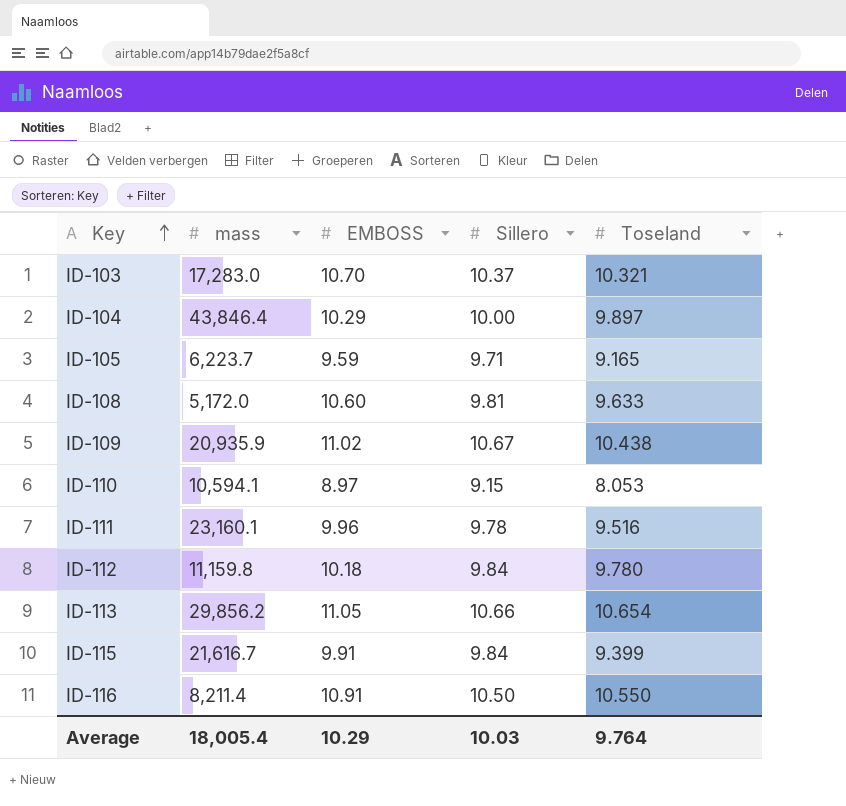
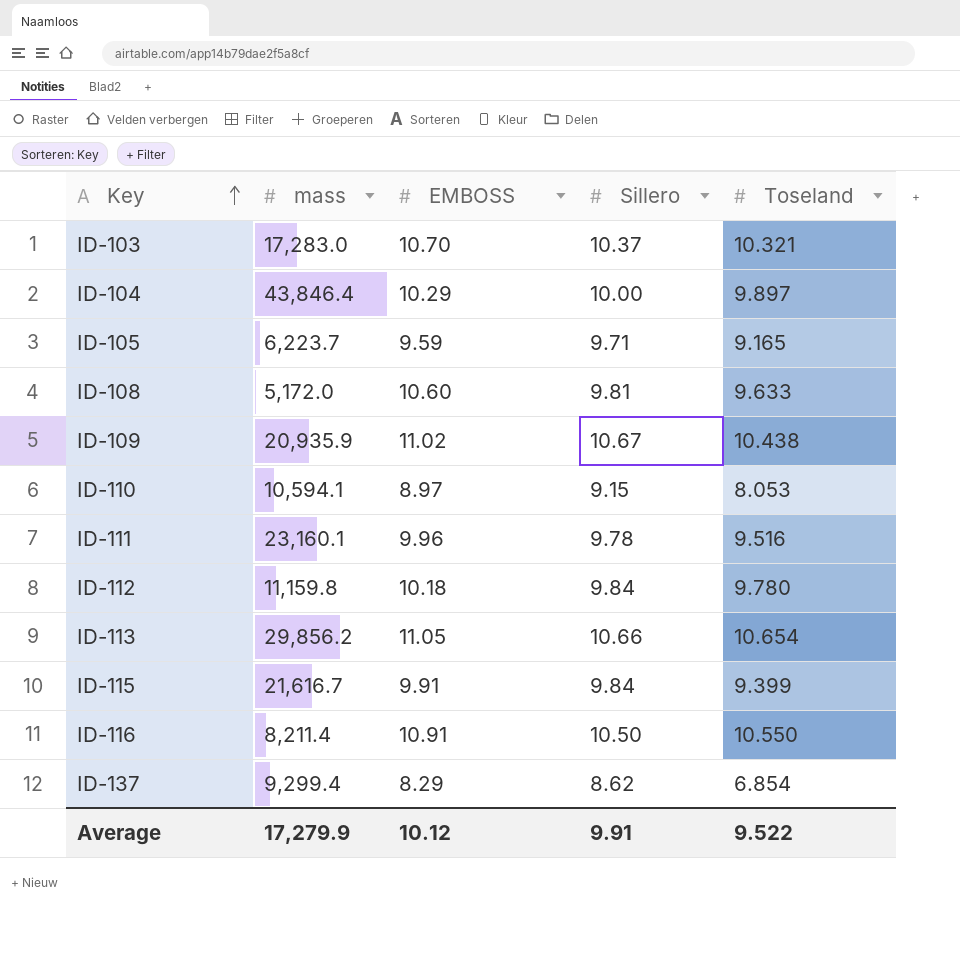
row ID-137: none -> 9,299.4 | 8.29 | 8.62 | 6.854
Average | mass: 18,005.4 -> 17,279.9
Average | EMBOSS: 10.29 -> 10.12
Average | Sillero: 10.03 -> 9.91
Average | Toseland: 9.764 -> 9.522

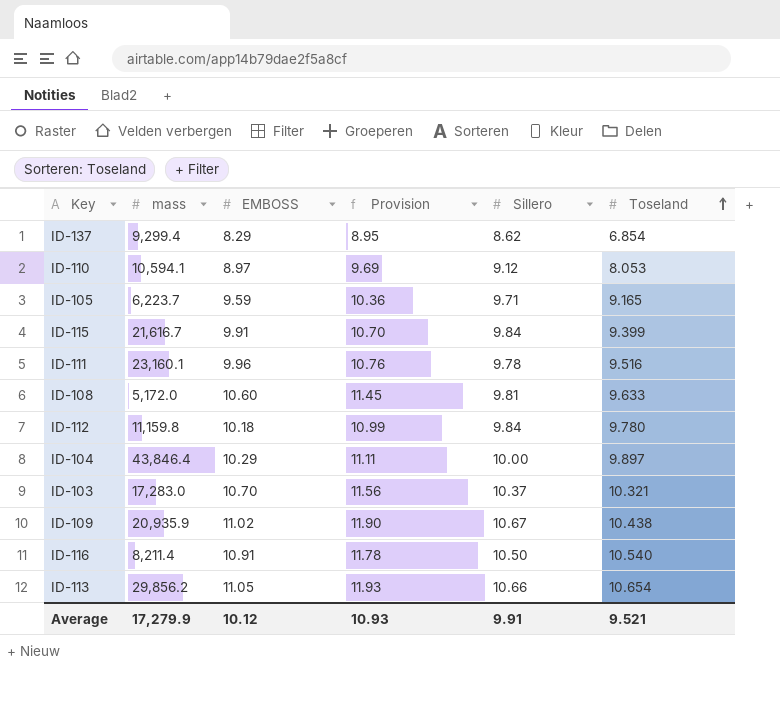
row order: Key ascending -> Toseland ascending
column Provision | formula: none -> [EMBOSS] * 1.08
ID-110 | Sillero: 9.15 -> 9.12
ID-116 | Toseland: 10.550 -> 10.540
Average | Toseland: 9.522 -> 9.521

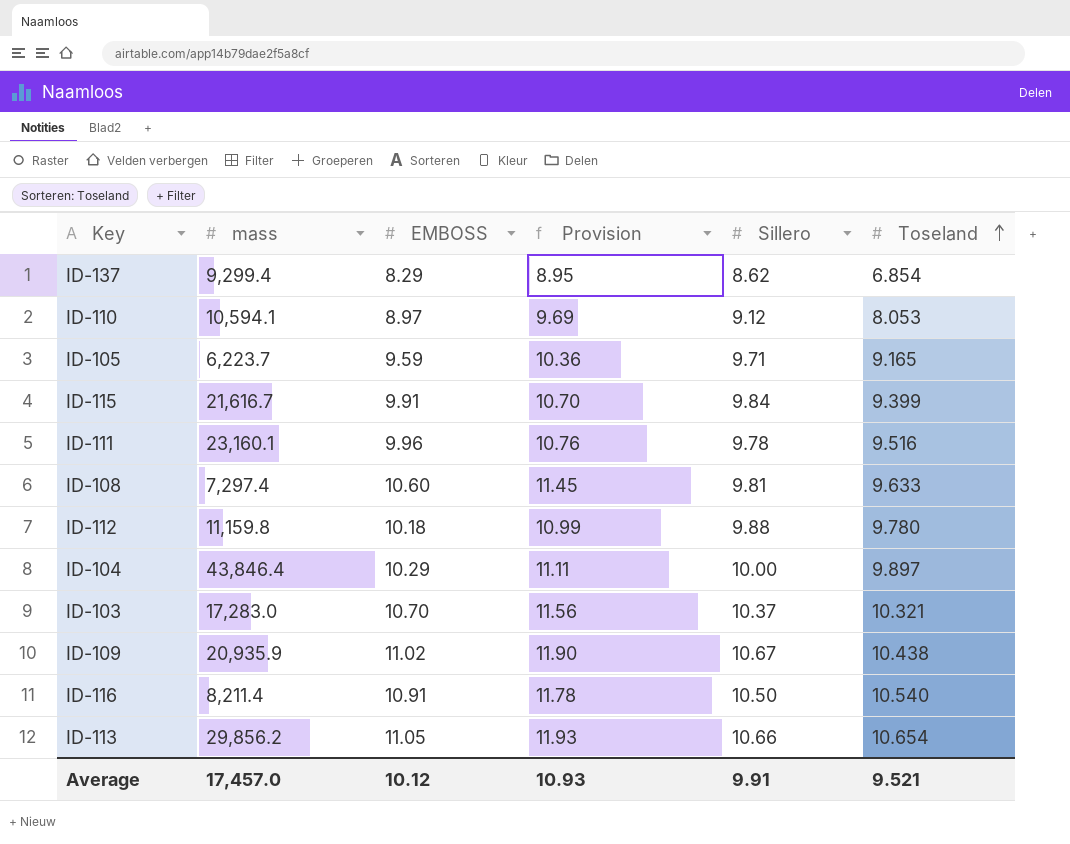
ID-108 | mass: 5,172.0 -> 7,297.4
ID-112 | Sillero: 9.84 -> 9.88
Average | mass: 17,279.9 -> 17,457.0

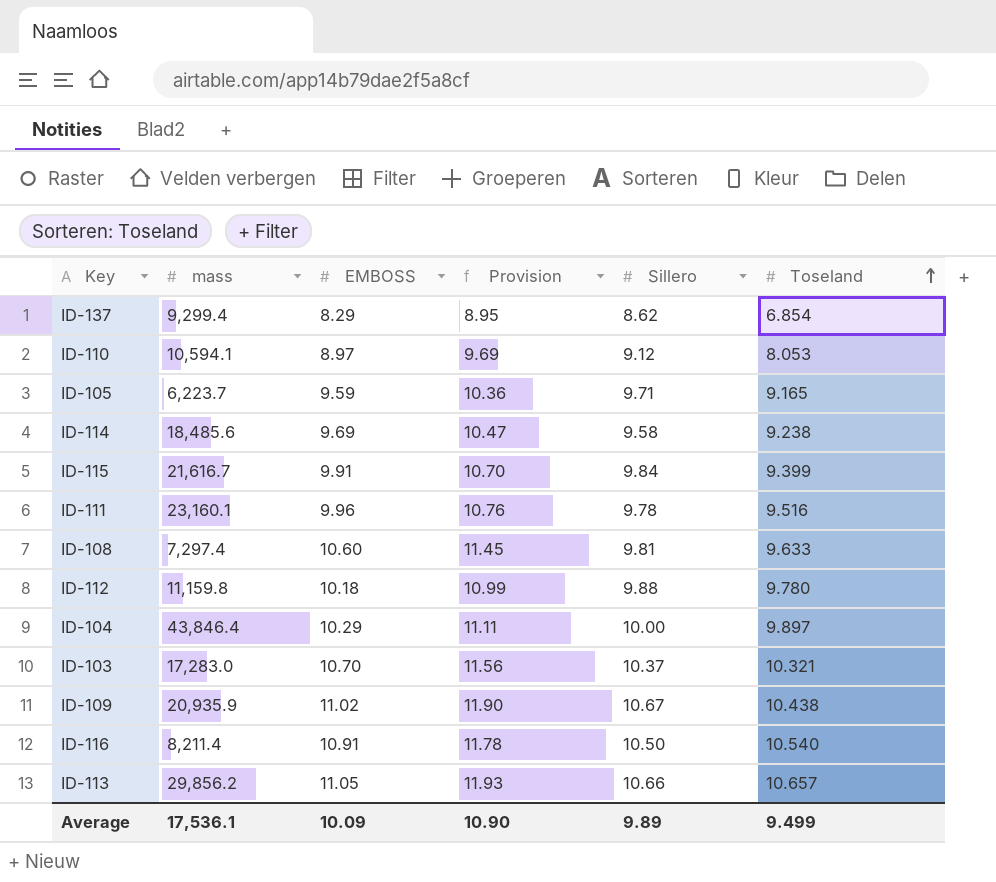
row ID-114: none -> 18,485.6 | 9.69 | 10.47 | 9.58 | 9.238
ID-113 | Toseland: 10.654 -> 10.657
Average | mass: 17,457.0 -> 17,536.1
Average | EMBOSS: 10.12 -> 10.09
Average | Provision: 10.93 -> 10.90
Average | Sillero: 9.91 -> 9.89
Average | Toseland: 9.521 -> 9.499

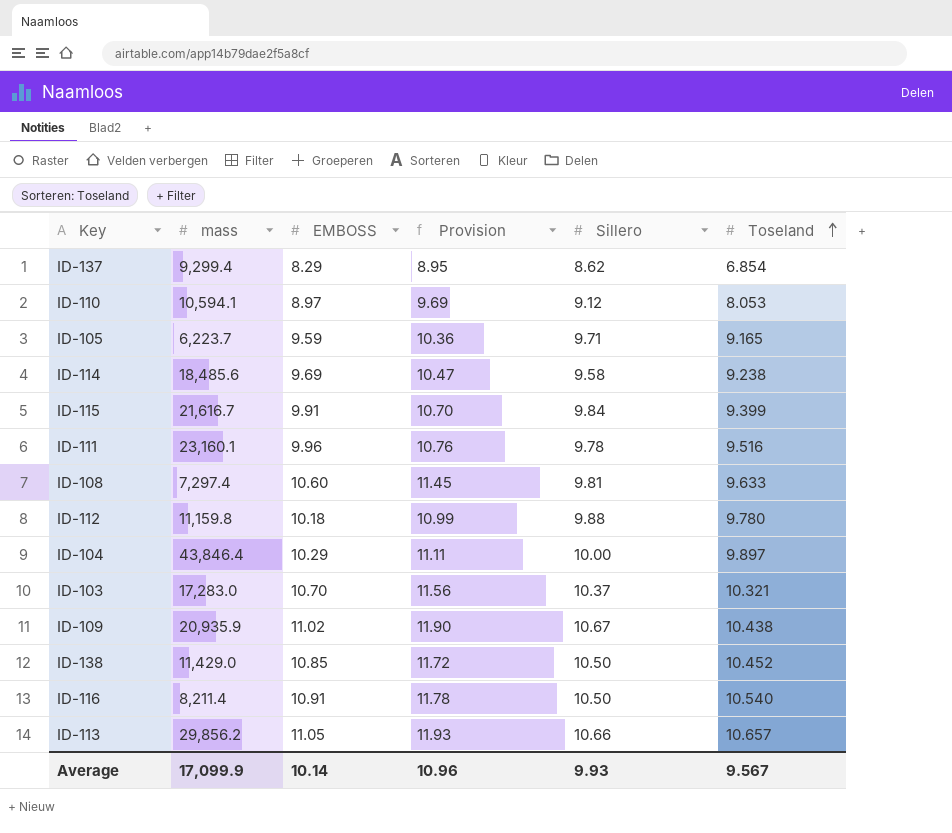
row ID-138: none -> 11,429.0 | 10.85 | 11.72 | 10.50 | 10.452
Average | mass: 17,536.1 -> 17,099.9
Average | EMBOSS: 10.09 -> 10.14
Average | Provision: 10.90 -> 10.96
Average | Sillero: 9.89 -> 9.93
Average | Toseland: 9.499 -> 9.567

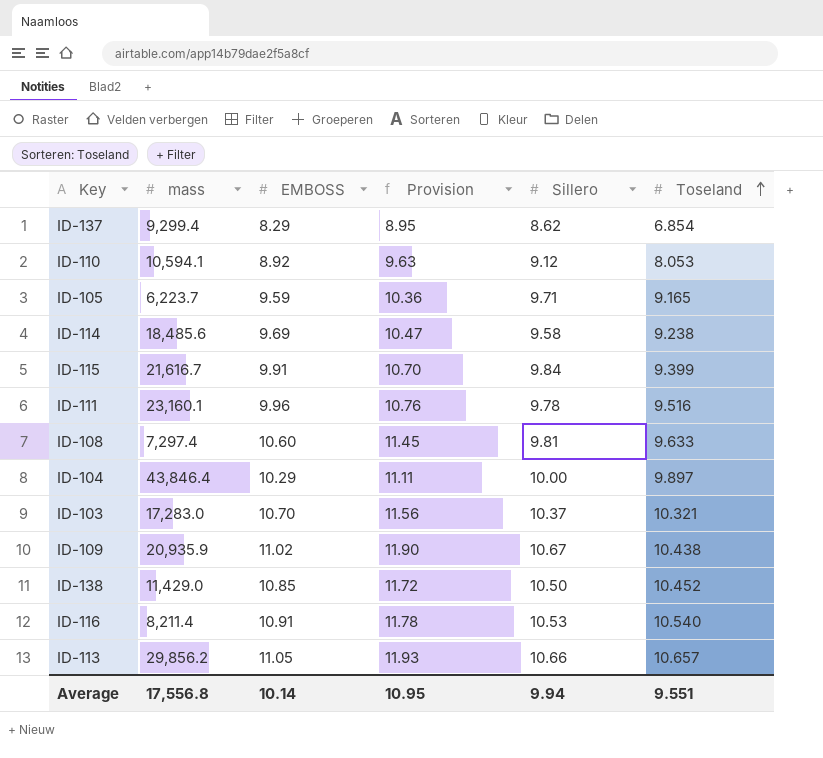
row ID-112: 11,159.8 | 10.18 | 10.99 | 9.88 | 9.780 -> none
ID-110 | EMBOSS: 8.97 -> 8.92
ID-110 | Provision: 9.69 -> 9.63
ID-116 | Sillero: 10.50 -> 10.53
Average | mass: 17,099.9 -> 17,556.8
Average | Provision: 10.96 -> 10.95
Average | Sillero: 9.93 -> 9.94
Average | Toseland: 9.567 -> 9.551

